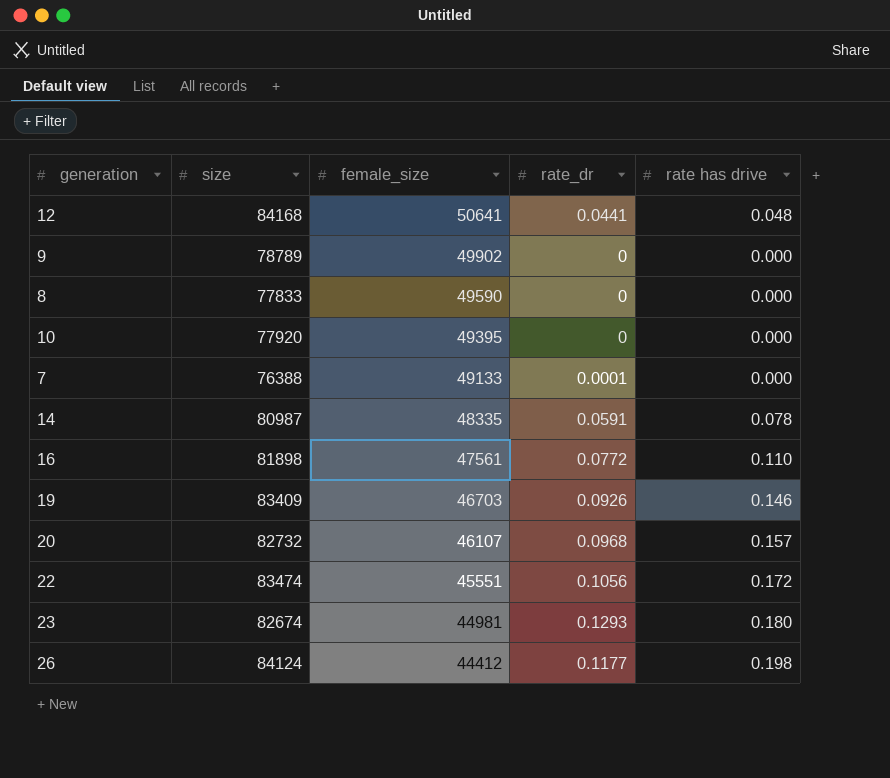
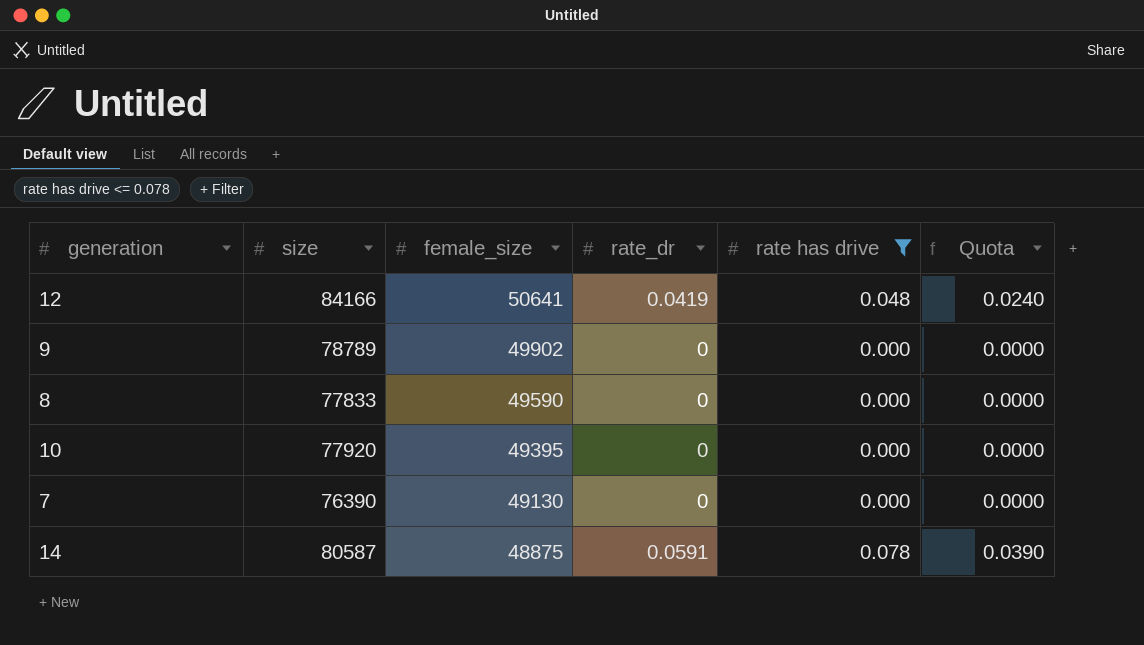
filter: none -> rate has drive <= 0.078
column Quota | formula: none -> [rate has drive] * 0.5
12 | size: 84168 -> 84166
12 | rate_dr: 0.0441 -> 0.0419
7 | size: 76388 -> 76390
7 | female_size: 49133 -> 49130
7 | rate_dr: 0.0001 -> 0
14 | size: 80987 -> 80587
14 | female_size: 48335 -> 48875

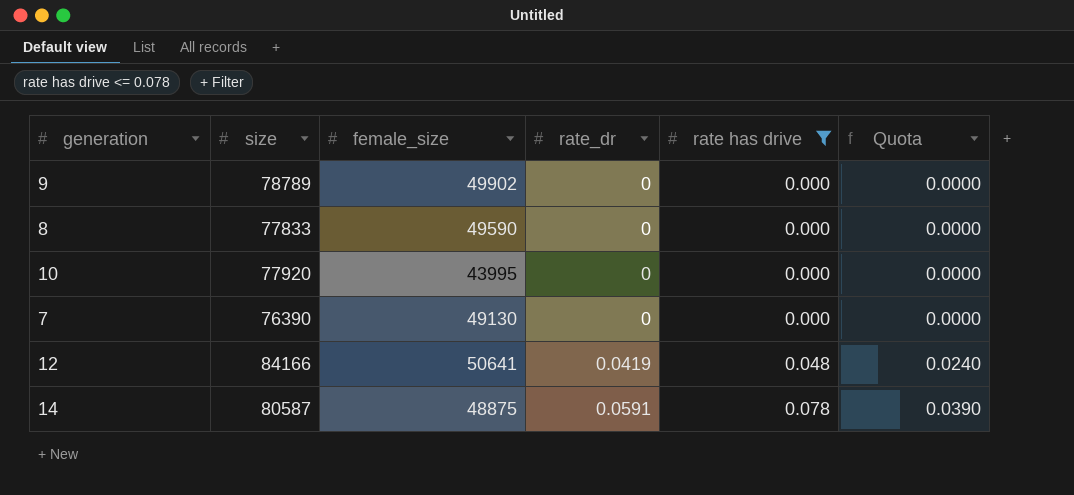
row order: female_size descending -> rate_dr ascending
10 | female_size: 49395 -> 43995

